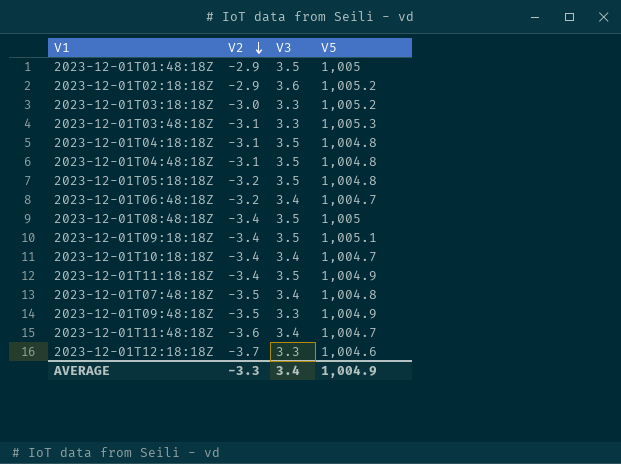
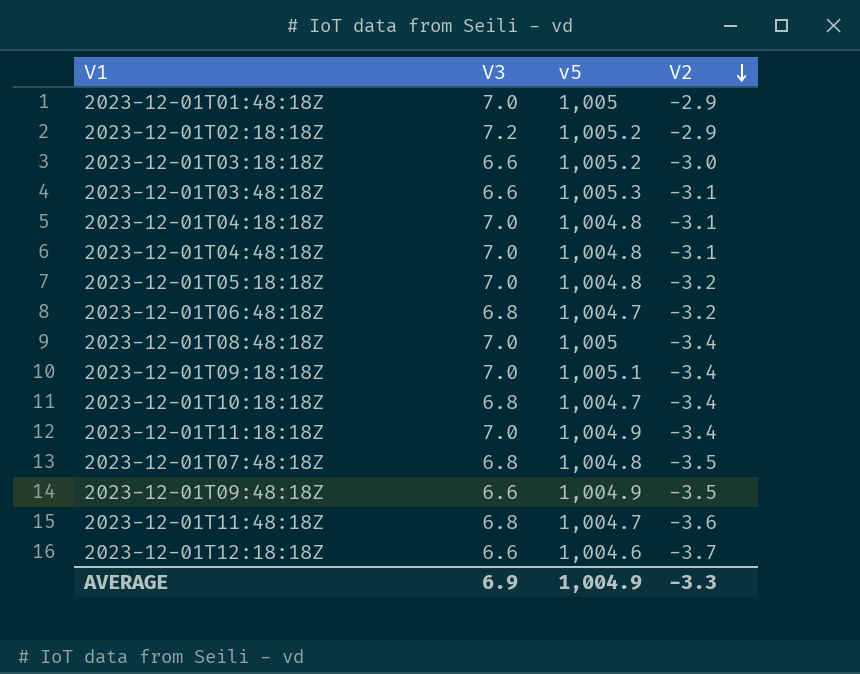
column name: V5 -> v5
column V2 | position: 2 -> 4
2023-12-01T01:48:18Z | V3: 3.5 -> 7.0
2023-12-01T02:18:18Z | V3: 3.6 -> 7.2
2023-12-01T03:18:18Z | V3: 3.3 -> 6.6
2023-12-01T03:48:18Z | V3: 3.3 -> 6.6
2023-12-01T04:18:18Z | V3: 3.5 -> 7.0
2023-12-01T04:48:18Z | V3: 3.5 -> 7.0
2023-12-01T05:18:18Z | V3: 3.5 -> 7.0
2023-12-01T06:48:18Z | V3: 3.4 -> 6.8
2023-12-01T08:48:18Z | V3: 3.5 -> 7.0
2023-12-01T09:18:18Z | V3: 3.5 -> 7.0
2023-12-01T10:18:18Z | V3: 3.4 -> 6.8
2023-12-01T11:18:18Z | V3: 3.5 -> 7.0
2023-12-01T07:48:18Z | V3: 3.4 -> 6.8
2023-12-01T09:48:18Z | V3: 3.3 -> 6.6
2023-12-01T11:48:18Z | V3: 3.4 -> 6.8
2023-12-01T12:18:18Z | V3: 3.3 -> 6.6
AVERAGE | V3: 3.4 -> 6.9

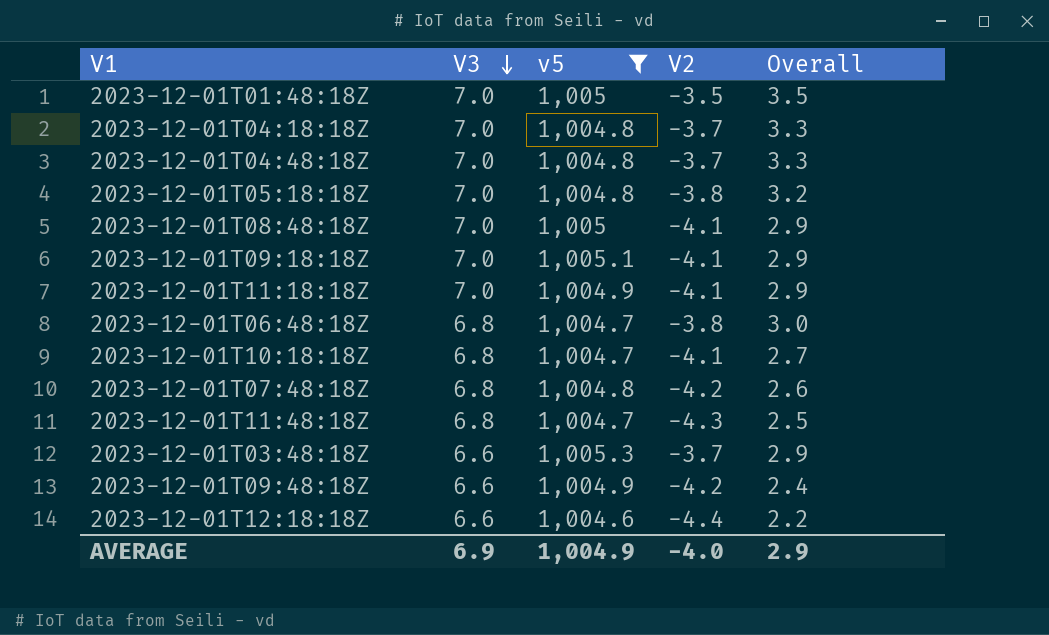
filter: none -> v5 != 1,005.2
row order: V2 descending -> V3 descending
column Overall | formula: none -> [V3] + [V2]
2023-12-01T01:48:18Z | V2: -2.9 -> -3.5
2023-12-01T04:18:18Z | V2: -3.1 -> -3.7
2023-12-01T04:48:18Z | V2: -3.1 -> -3.7
2023-12-01T05:18:18Z | V2: -3.2 -> -3.8
2023-12-01T08:48:18Z | V2: -3.4 -> -4.1
2023-12-01T09:18:18Z | V2: -3.4 -> -4.1
2023-12-01T11:18:18Z | V2: -3.4 -> -4.1
2023-12-01T06:48:18Z | V2: -3.2 -> -3.8
2023-12-01T10:18:18Z | V2: -3.4 -> -4.1
2023-12-01T07:48:18Z | V2: -3.5 -> -4.2
2023-12-01T11:48:18Z | V2: -3.6 -> -4.3
2023-12-01T03:48:18Z | V2: -3.1 -> -3.7
2023-12-01T09:48:18Z | V2: -3.5 -> -4.2
2023-12-01T12:18:18Z | V2: -3.7 -> -4.4
AVERAGE | V2: -3.3 -> -4.0

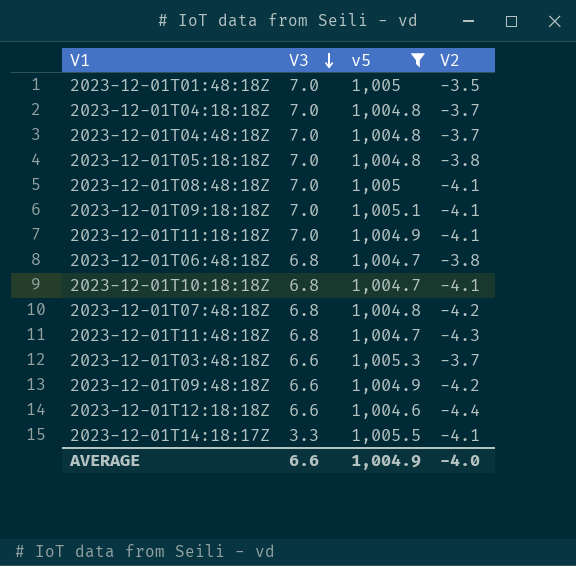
column Overall | formula: [V3] + [V2] -> none
row 2023-12-01T14:18:17Z: none -> 3.3 | 1,005.5 | -4.1
AVERAGE | V3: 6.9 -> 6.6

